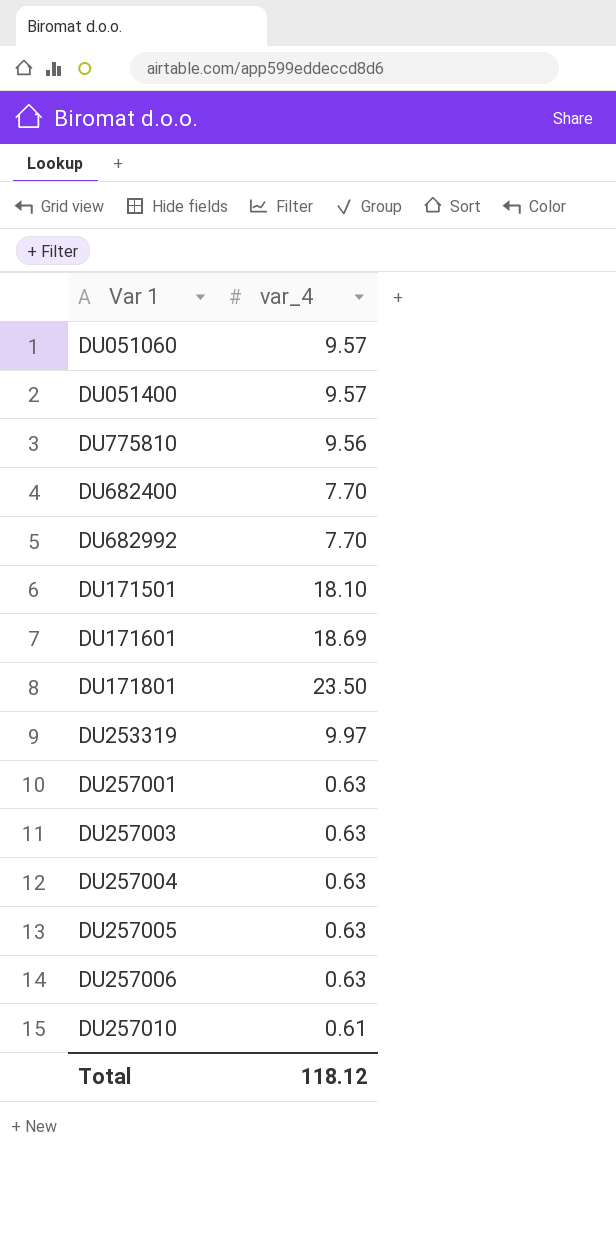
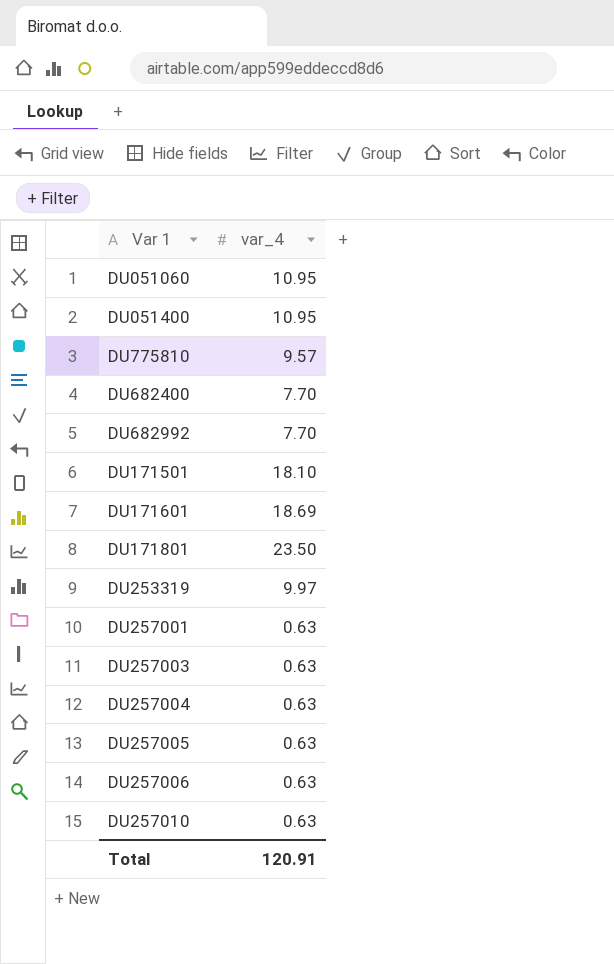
DU051060 | var_4: 9.57 -> 10.95
DU051400 | var_4: 9.57 -> 10.95
DU775810 | var_4: 9.56 -> 9.57
DU257010 | var_4: 0.61 -> 0.63
Total | var_4: 118.12 -> 120.91

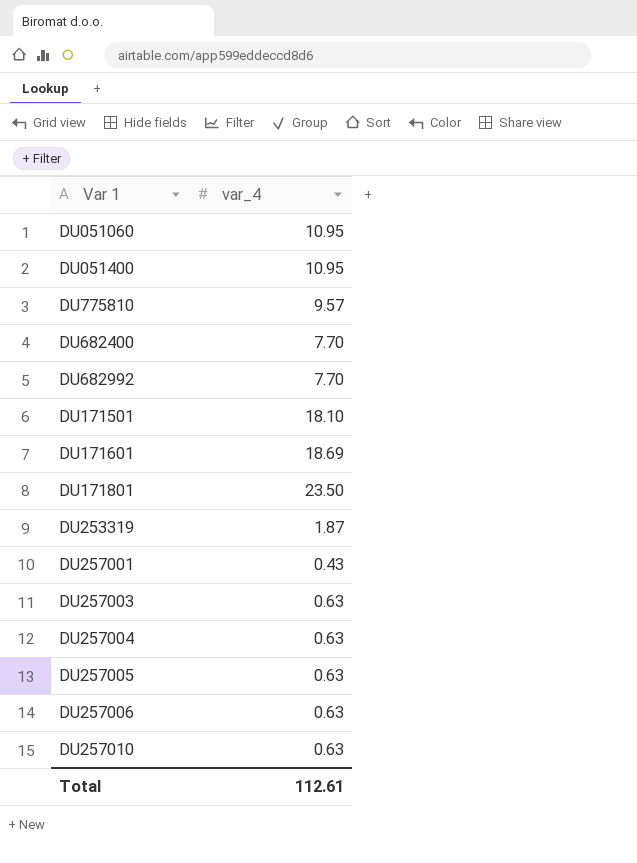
DU253319 | var_4: 9.97 -> 1.87
DU257001 | var_4: 0.63 -> 0.43
Total | var_4: 120.91 -> 112.61

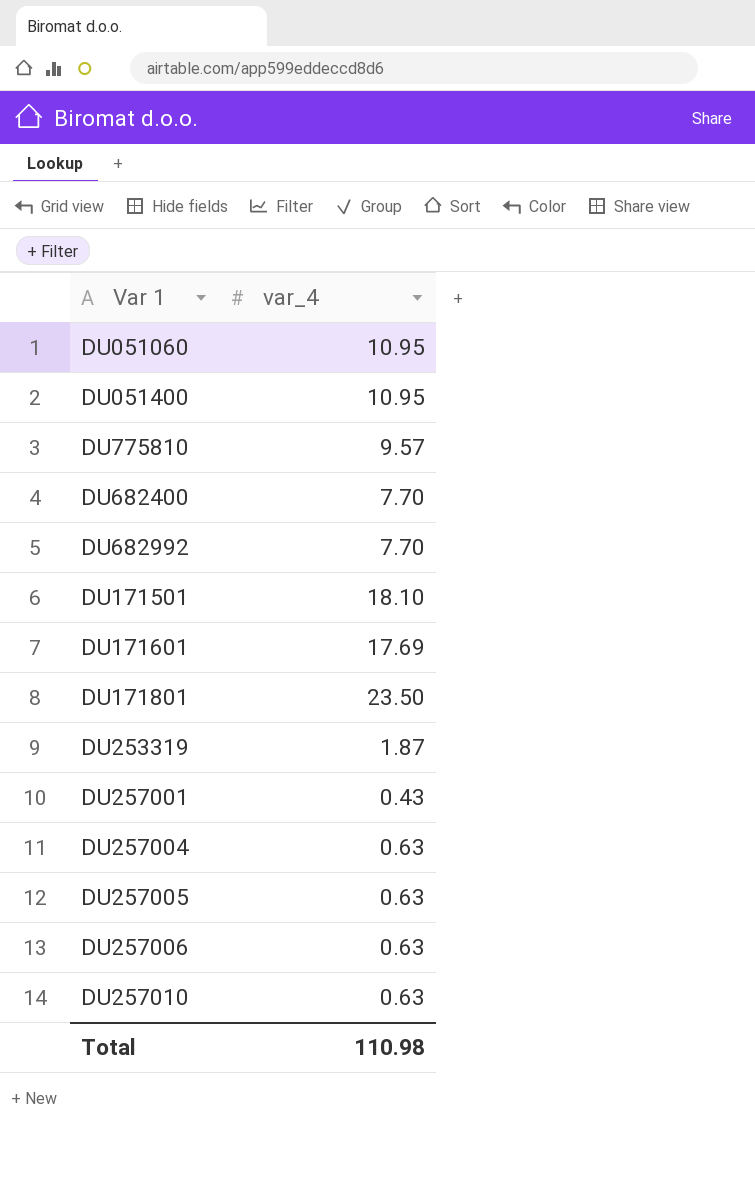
row DU257003: 0.63 -> none
DU171601 | var_4: 18.69 -> 17.69
Total | var_4: 112.61 -> 110.98

